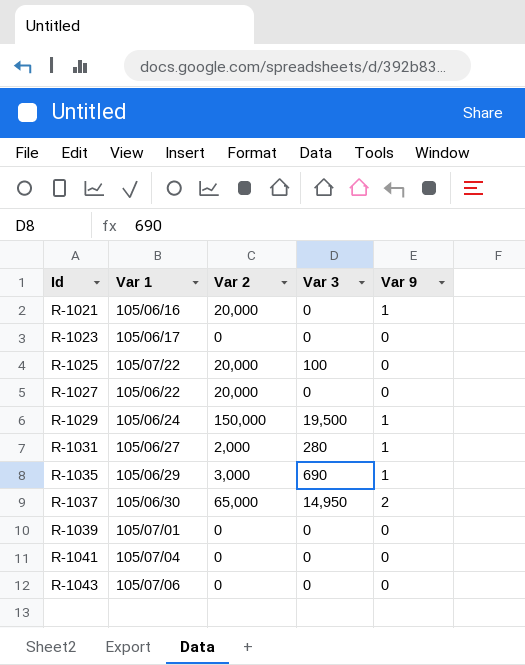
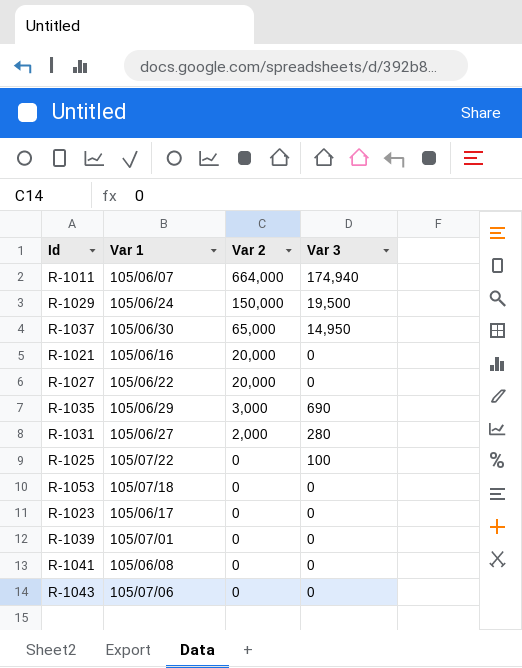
row order: Id ascending -> Var 2 descending
column Var 9 | position: 5 -> none
row R-1011: none -> 105/06/07 | 664,000 | 174,940
R-1025 | Var 2: 20,000 -> 0
row R-1053: none -> 105/07/18 | 0 | 0
R-1041 | Var 1: 105/07/04 -> 105/06/08

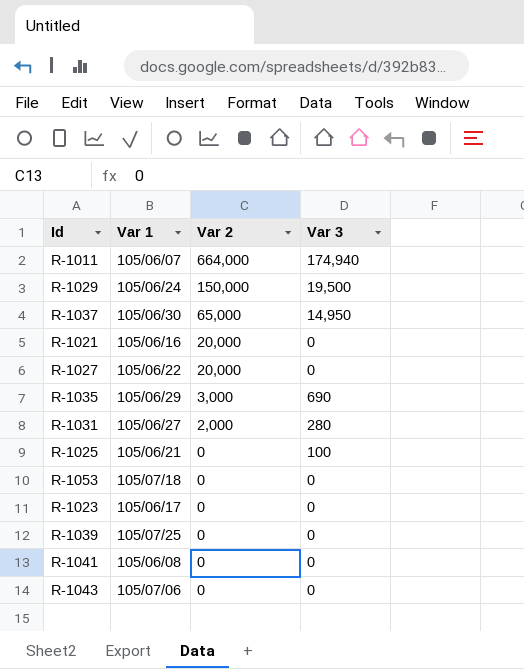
R-1025 | Var 1: 105/07/22 -> 105/06/21
R-1039 | Var 1: 105/07/01 -> 105/07/25

